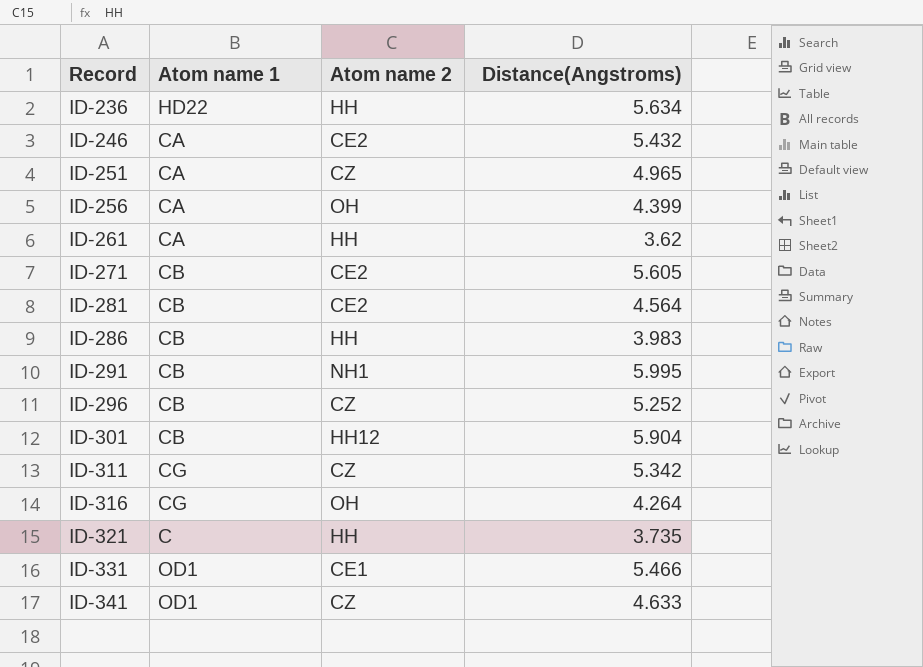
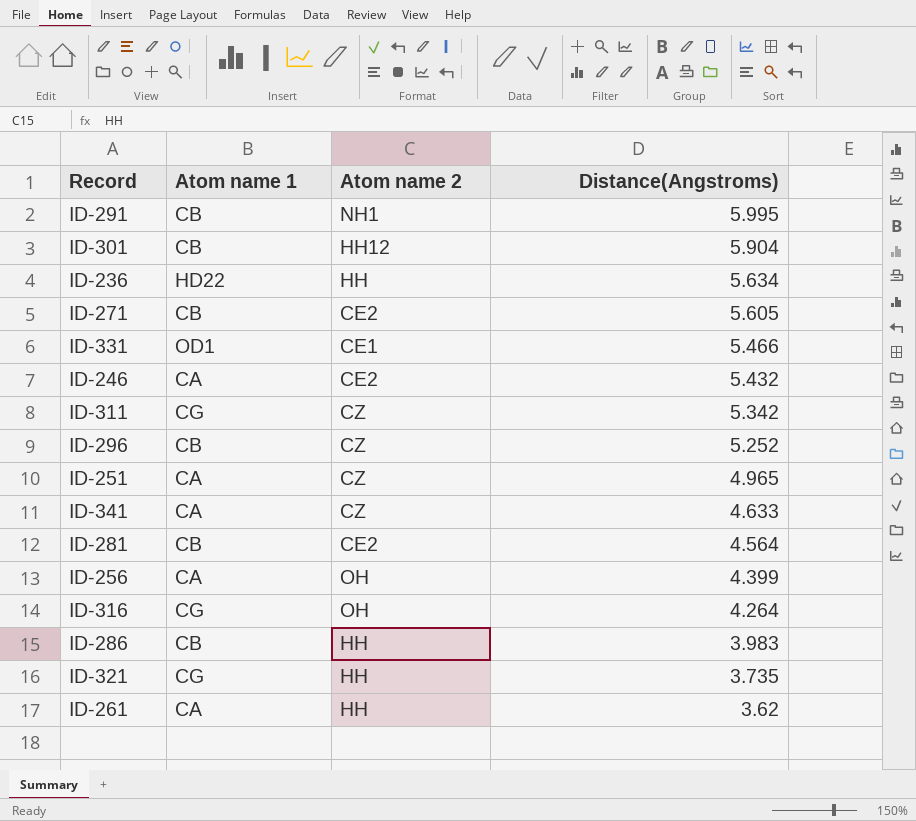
row order: Record ascending -> Distance(Angstroms) descending
ID-341 | Atom name 1: OD1 -> CA
ID-321 | Atom name 1: C -> CG

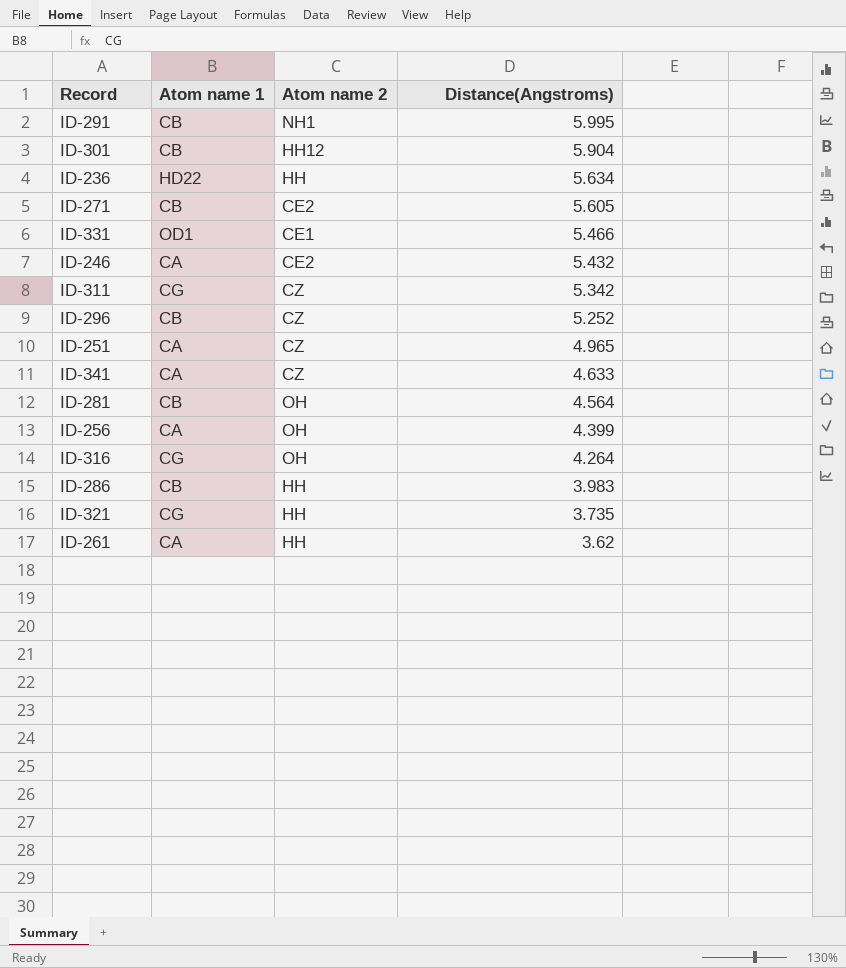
ID-281 | Atom name 2: CE2 -> OH

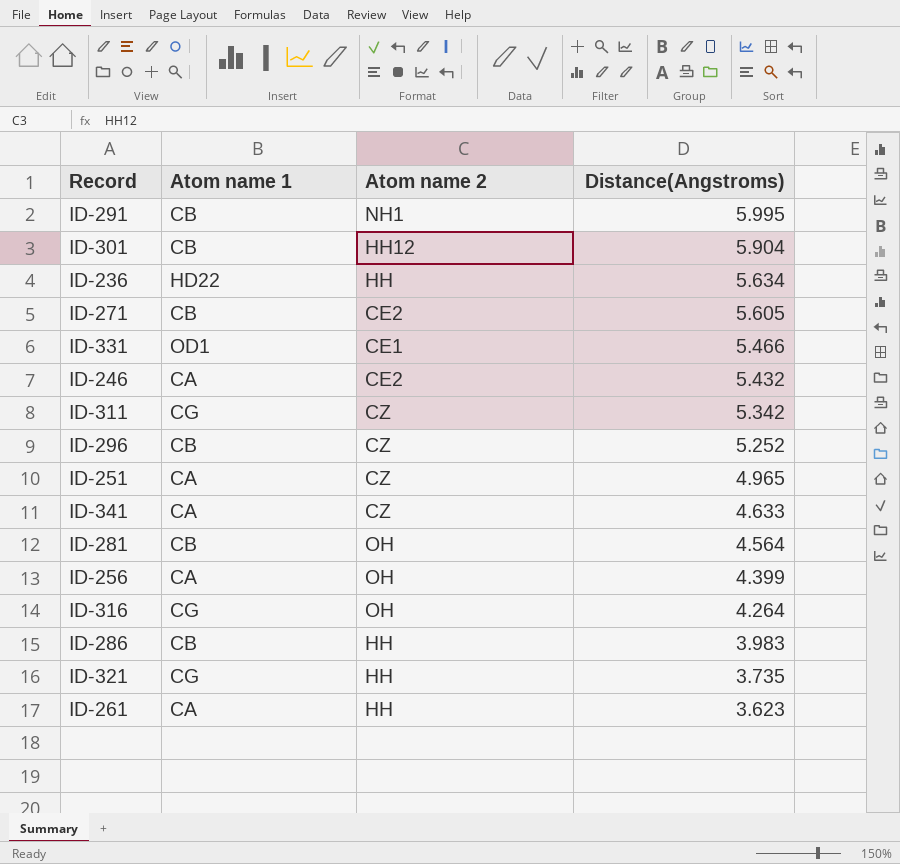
ID-261 | Distance(Angstroms): 3.62 -> 3.623

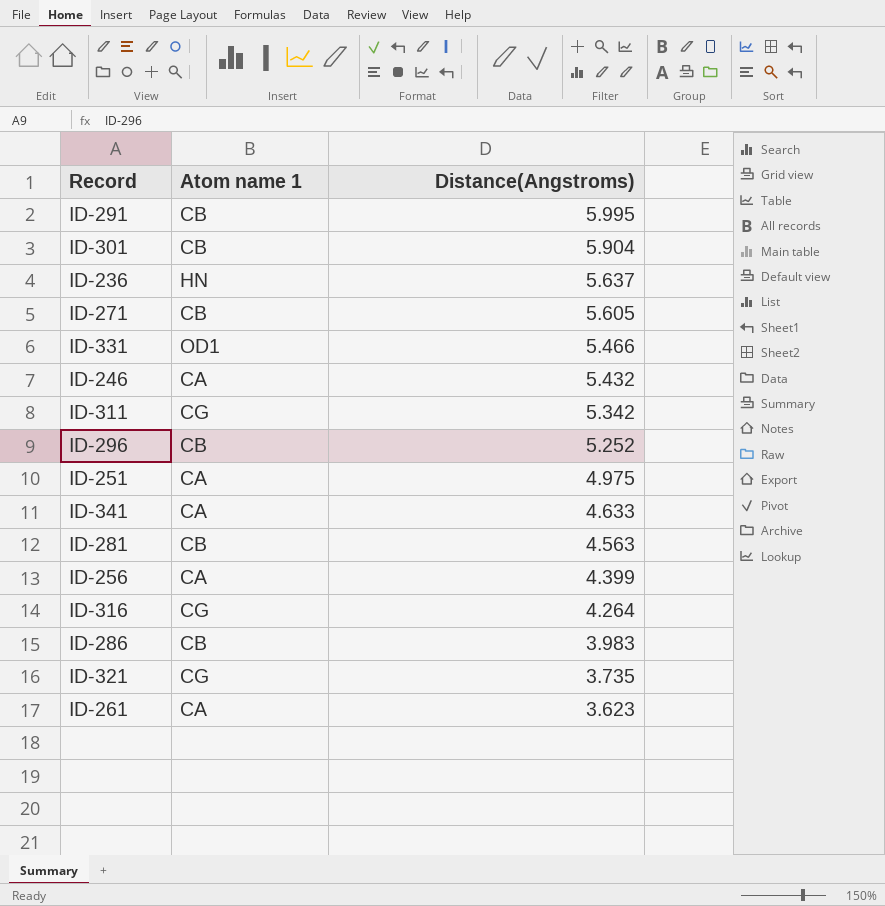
column Atom name 2 | position: 3 -> none
ID-236 | Atom name 1: HD22 -> HN
ID-236 | Distance(Angstroms): 5.634 -> 5.637
ID-251 | Distance(Angstroms): 4.965 -> 4.975
ID-281 | Distance(Angstroms): 4.564 -> 4.563

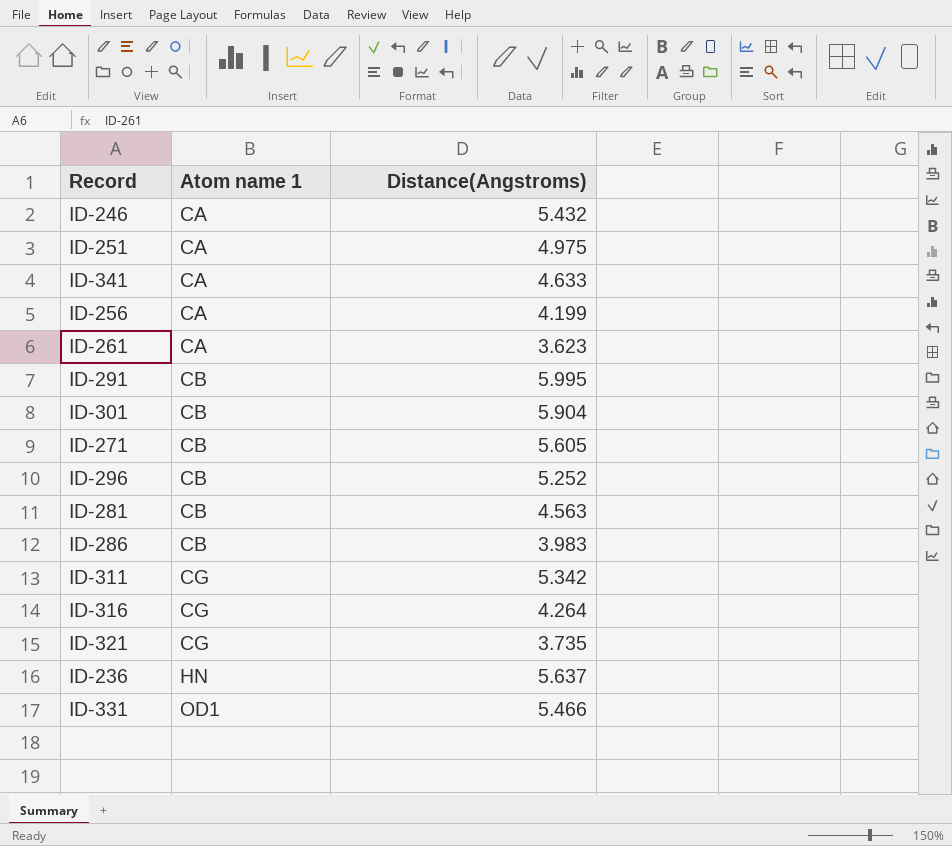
row order: Distance(Angstroms) descending -> Atom name 1 ascending
ID-256 | Distance(Angstroms): 4.399 -> 4.199

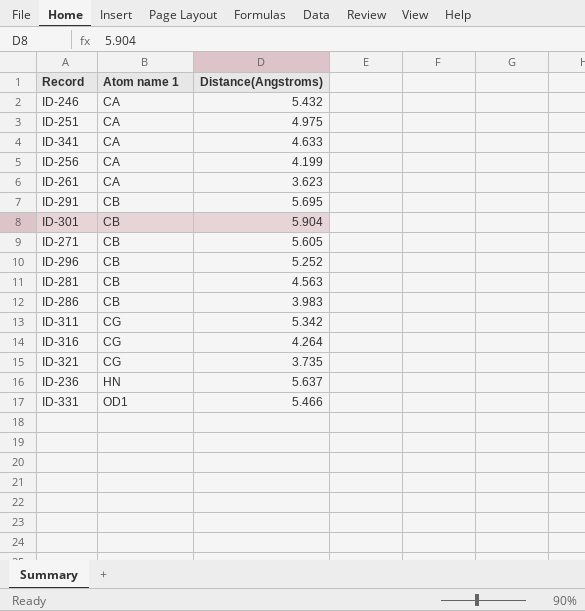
ID-291 | Distance(Angstroms): 5.995 -> 5.695

